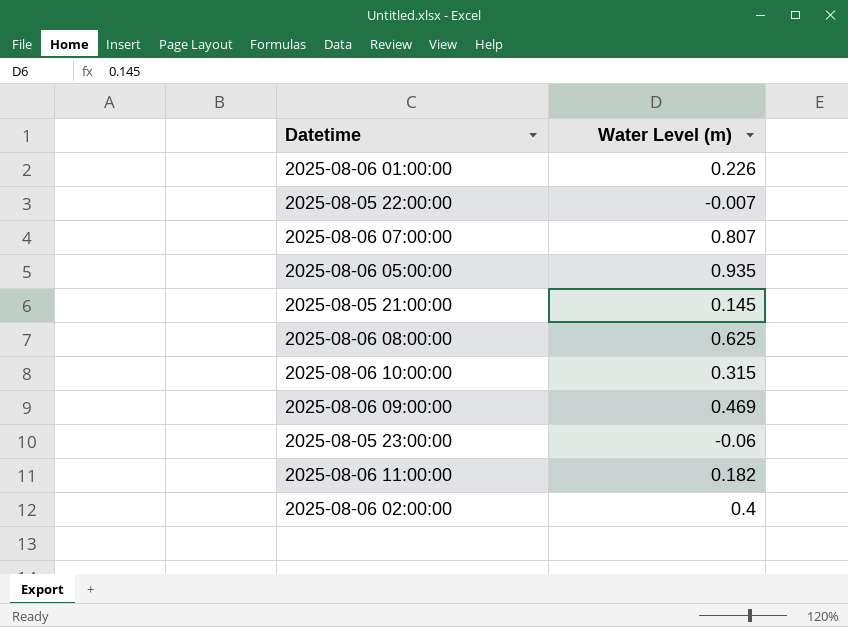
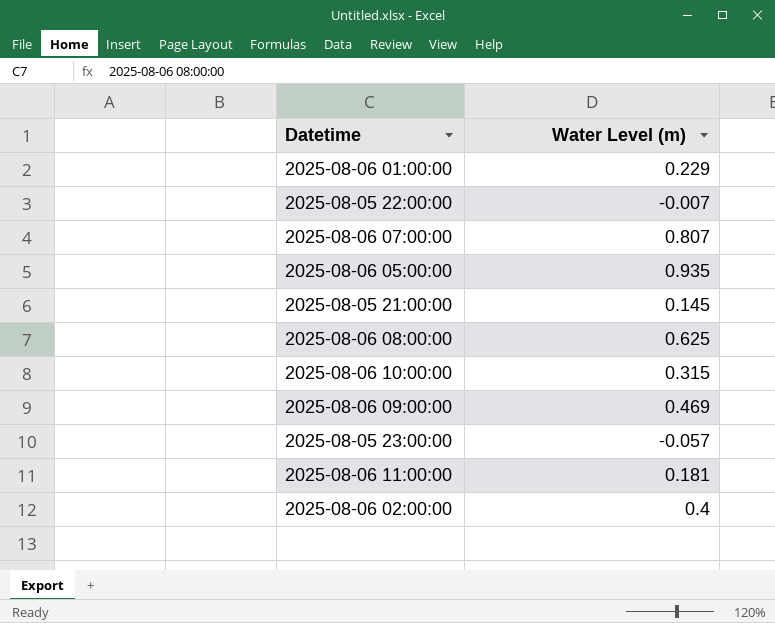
2025-08-06 01:00:00 | Water Level (m): 0.226 -> 0.229
2025-08-05 23:00:00 | Water Level (m): -0.06 -> -0.057
2025-08-06 11:00:00 | Water Level (m): 0.182 -> 0.181

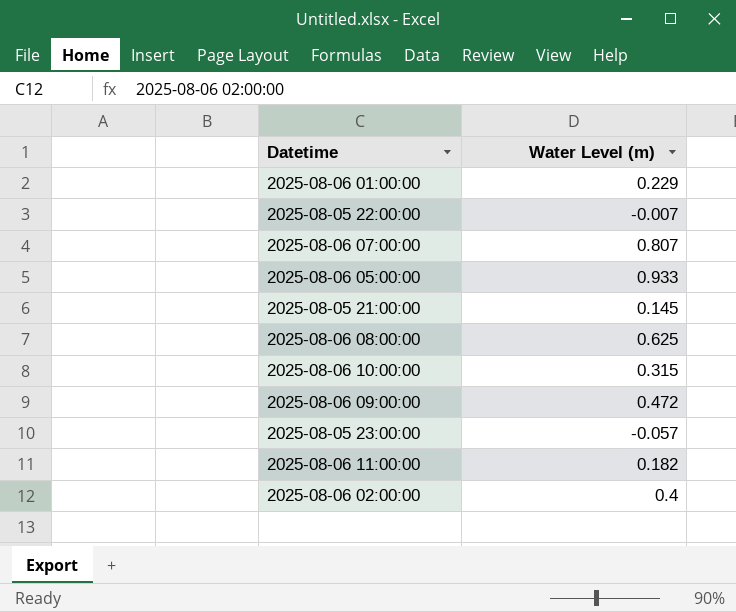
2025-08-06 05:00:00 | Water Level (m): 0.935 -> 0.933
2025-08-06 09:00:00 | Water Level (m): 0.469 -> 0.472
2025-08-06 11:00:00 | Water Level (m): 0.181 -> 0.182

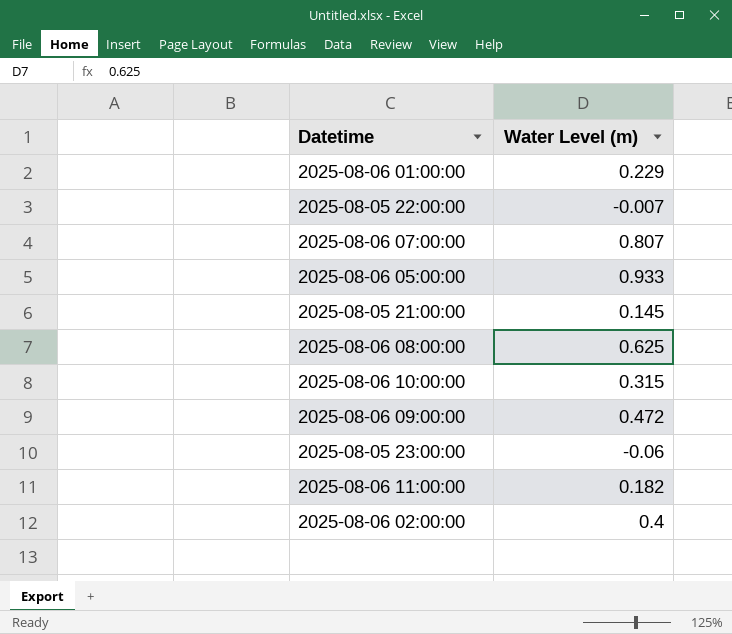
2025-08-05 23:00:00 | Water Level (m): -0.057 -> -0.06

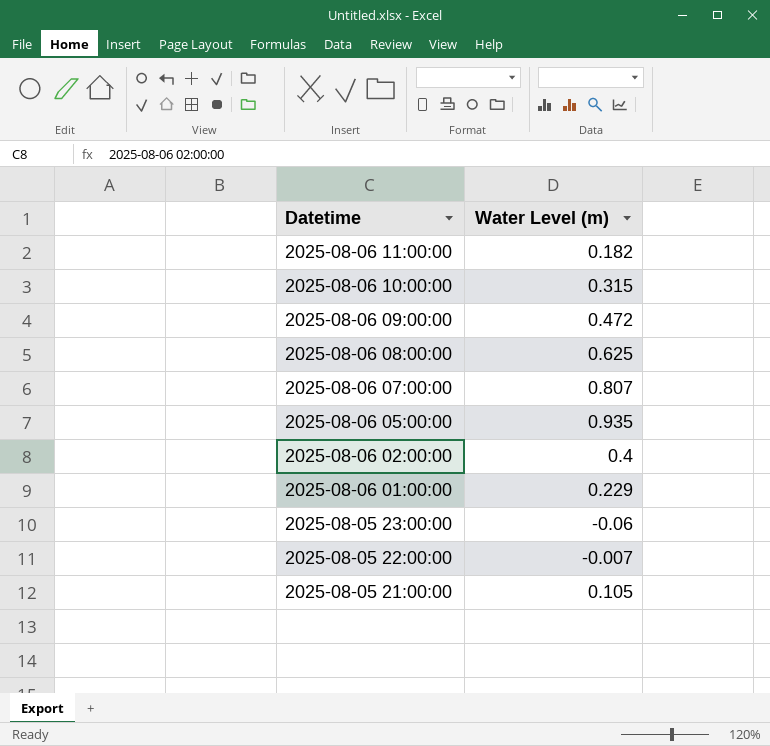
row order: none -> Datetime descending
2025-08-06 05:00:00 | Water Level (m): 0.933 -> 0.935
2025-08-05 21:00:00 | Water Level (m): 0.145 -> 0.105

